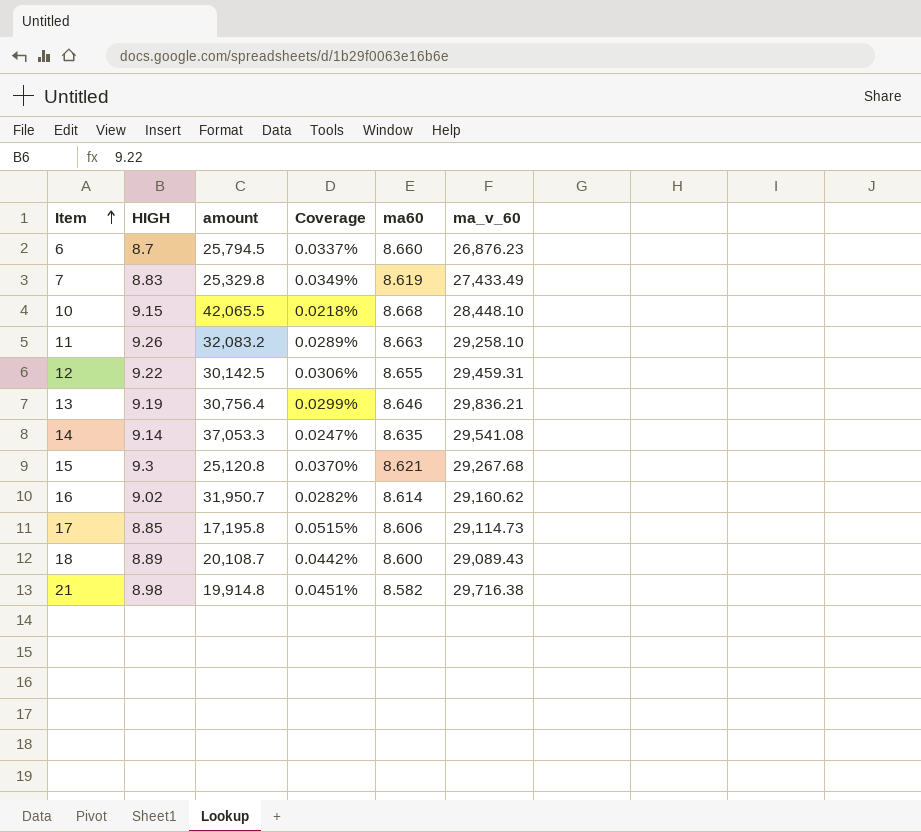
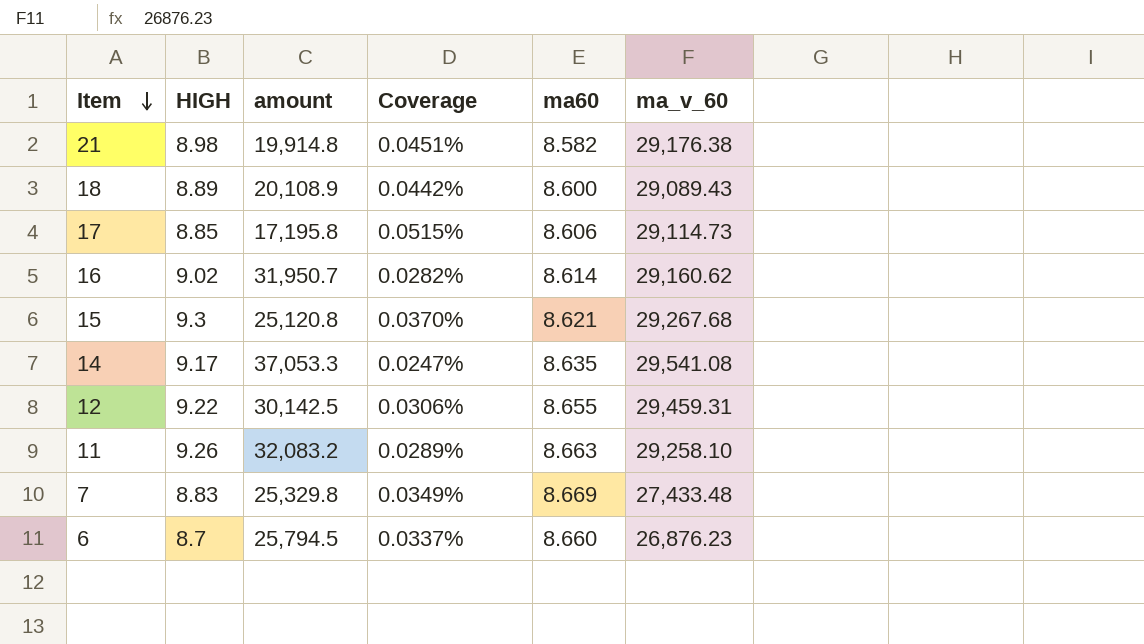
row order: Item ascending -> Item descending
row 10: 9.15 | 42,065.5 | 0.0218% | 8.668 | 28,448.10 -> none
row 13: 9.19 | 30,756.4 | 0.0299% | 8.646 | 29,836.21 -> none
21 | ma_v_60: 29,716.38 -> 29,176.38
18 | amount: 20,108.7 -> 20,108.9
14 | HIGH: 9.14 -> 9.17
7 | ma60: 8.619 -> 8.669
7 | ma_v_60: 27,433.49 -> 27,433.48

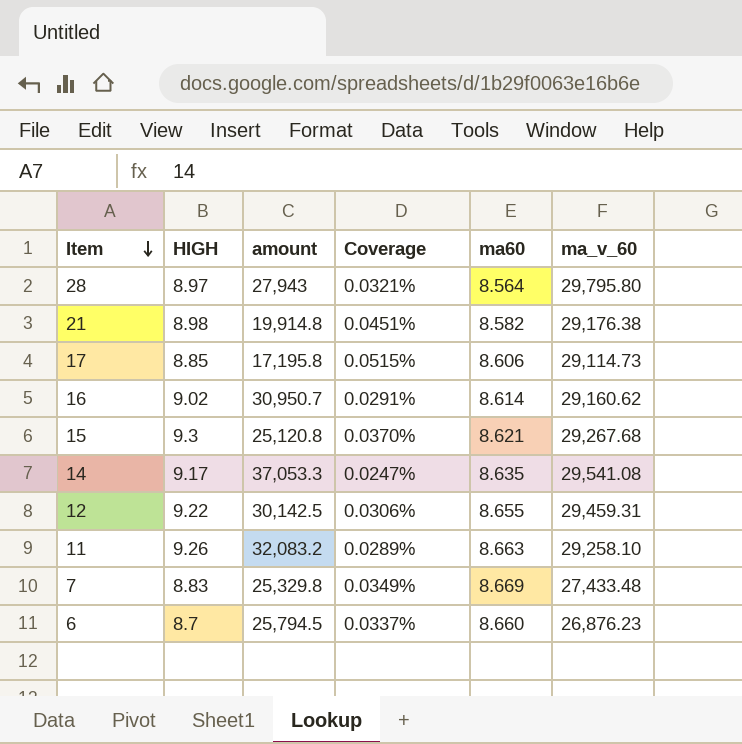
row 18: 8.89 | 20,108.9 | 0.0442% | 8.600 | 29,089.43 -> none
row 28: none -> 8.97 | 27,943 | 0.0321% | 8.564 | 29,795.80
16 | amount: 31,950.7 -> 30,950.7
16 | Coverage: 0.0282% -> 0.0291%

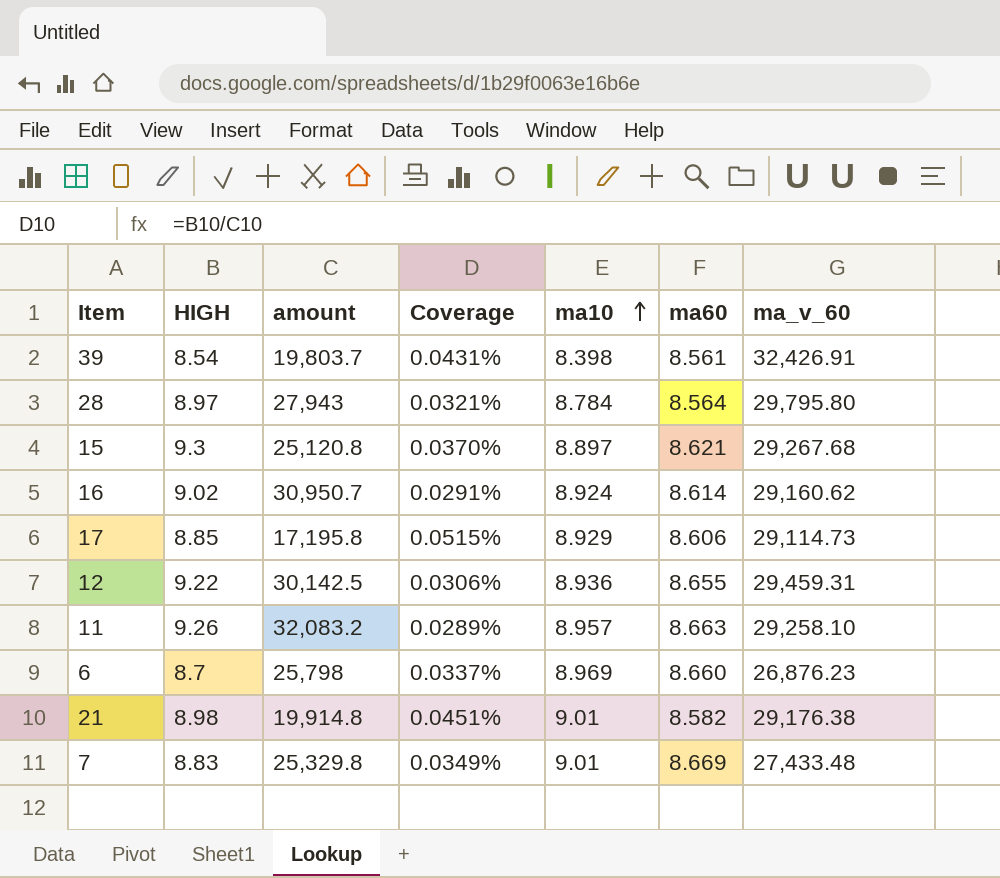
row order: Item descending -> ma10 ascending
column ma10 | position: none -> 5
row 14: 9.17 | 37,053.3 | 0.0247% | 8.635 | 29,541.08 -> none
row 39: none -> 8.54 | 19,803.7 | 0.0431% | 8.398 | 8.561 | 32,426.91
6 | amount: 25,794.5 -> 25,798

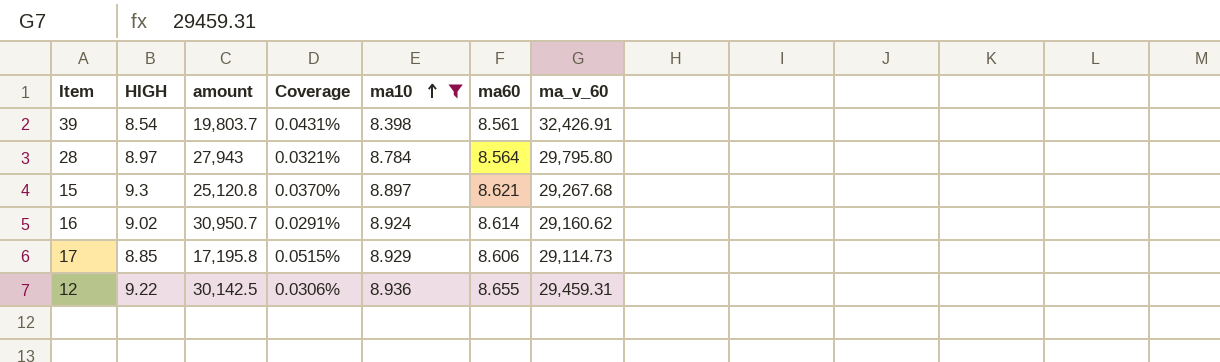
filter: none -> ma10 <= 8.936

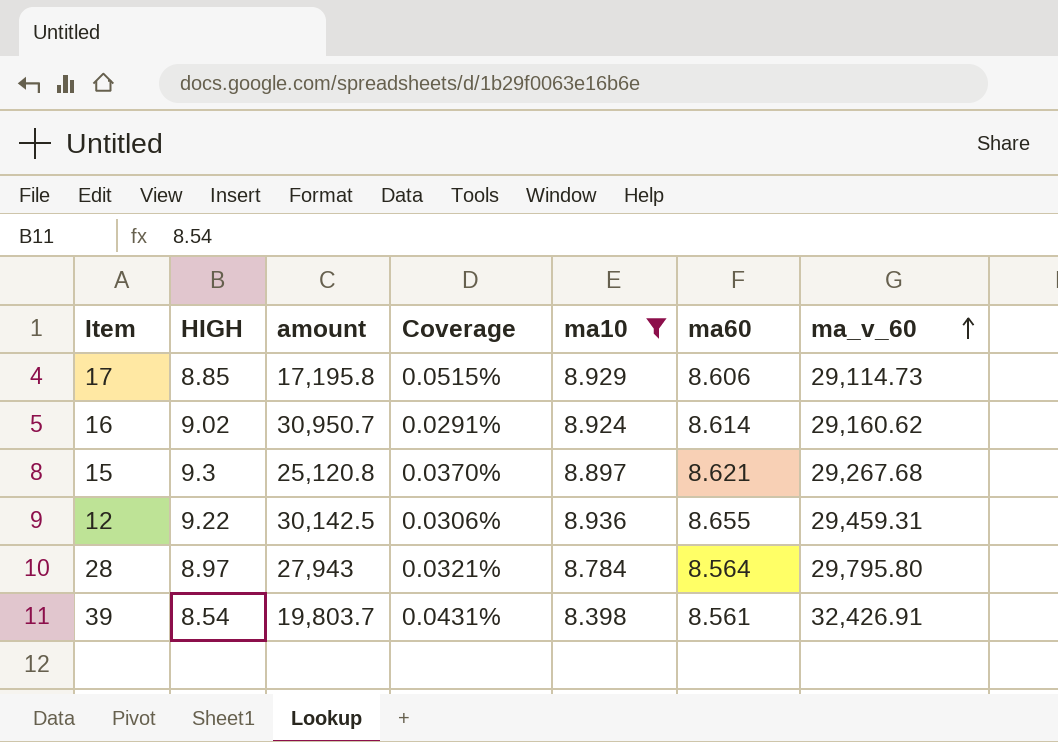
row order: ma10 ascending -> ma_v_60 ascending

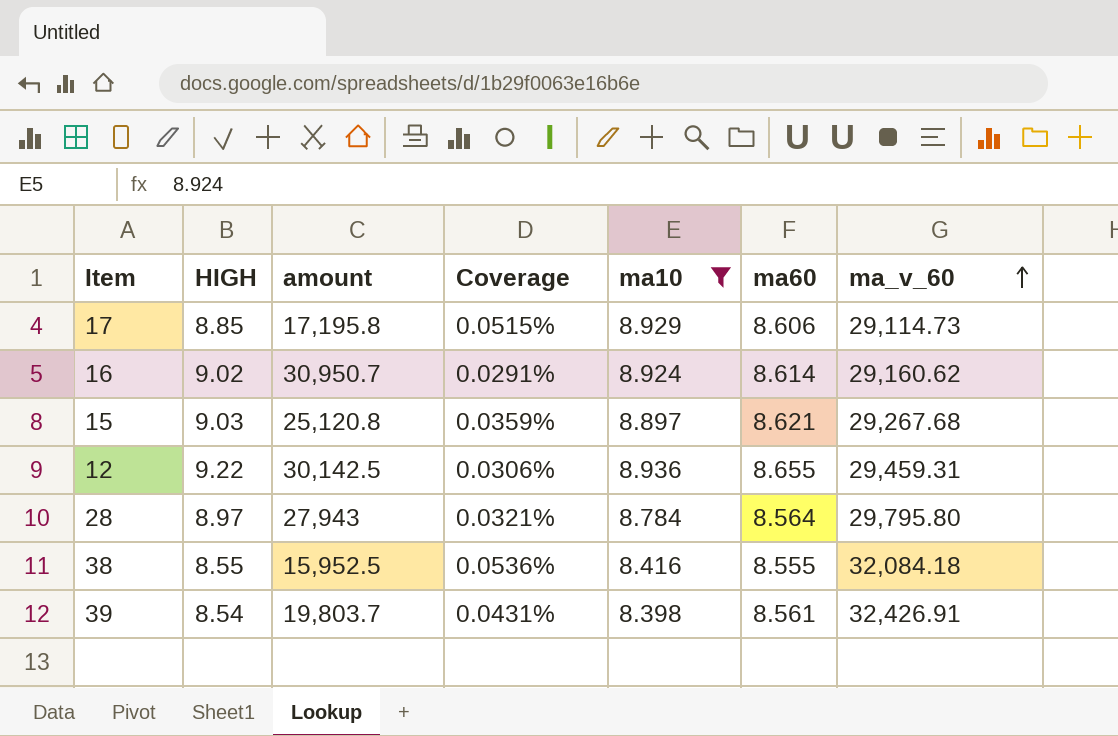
15 | HIGH: 9.3 -> 9.03
15 | Coverage: 0.0370% -> 0.0359%
row 38: none -> 8.55 | 15,952.5 | 0.0536% | 8.416 | 8.555 | 32,084.18

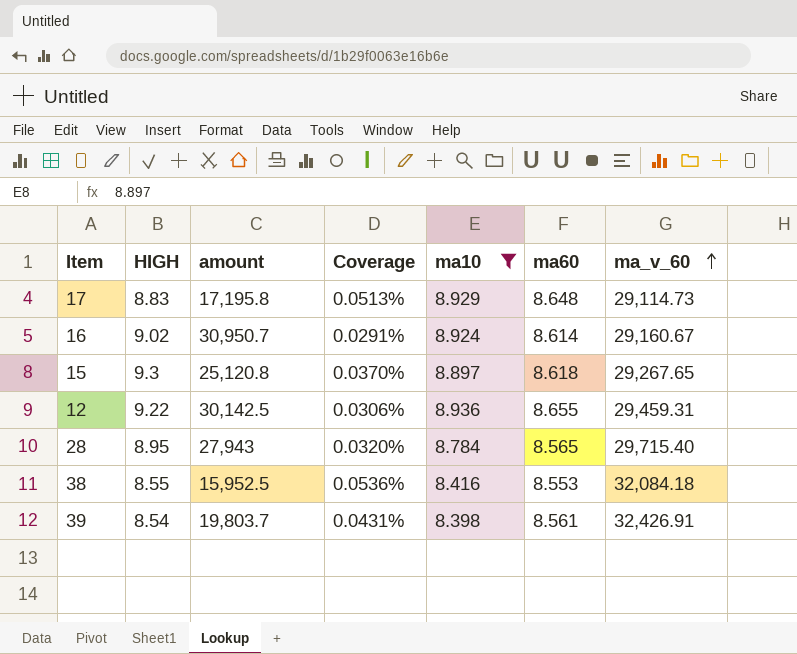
17 | HIGH: 8.85 -> 8.83
17 | Coverage: 0.0515% -> 0.0513%
17 | ma60: 8.606 -> 8.648
16 | ma_v_60: 29,160.62 -> 29,160.67
15 | HIGH: 9.03 -> 9.3
15 | Coverage: 0.0359% -> 0.0370%
15 | ma60: 8.621 -> 8.618
15 | ma_v_60: 29,267.68 -> 29,267.65
28 | HIGH: 8.97 -> 8.95
28 | Coverage: 0.0321% -> 0.0320%
28 | ma60: 8.564 -> 8.565
28 | ma_v_60: 29,795.80 -> 29,715.40
38 | ma60: 8.555 -> 8.553

